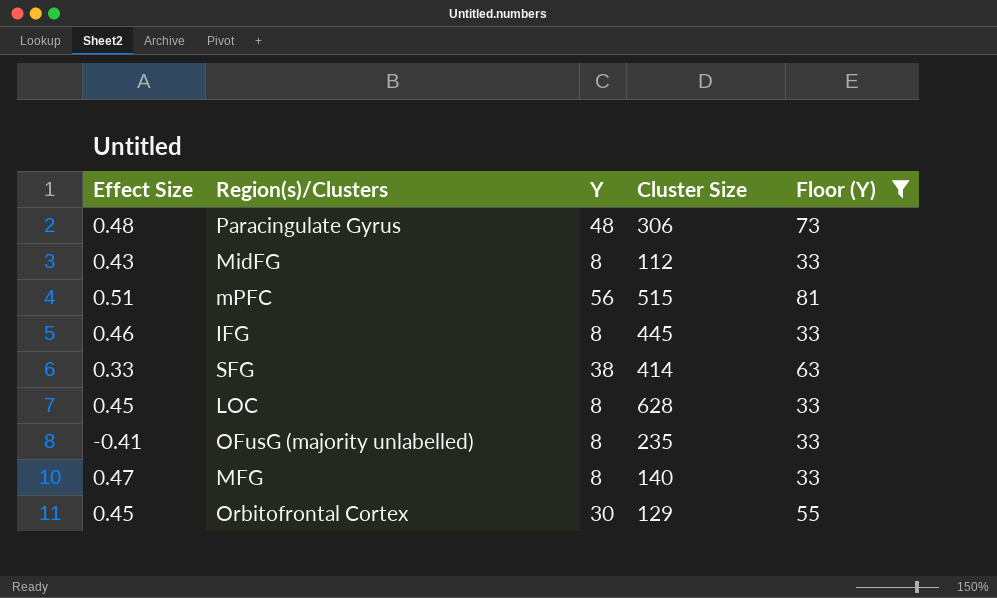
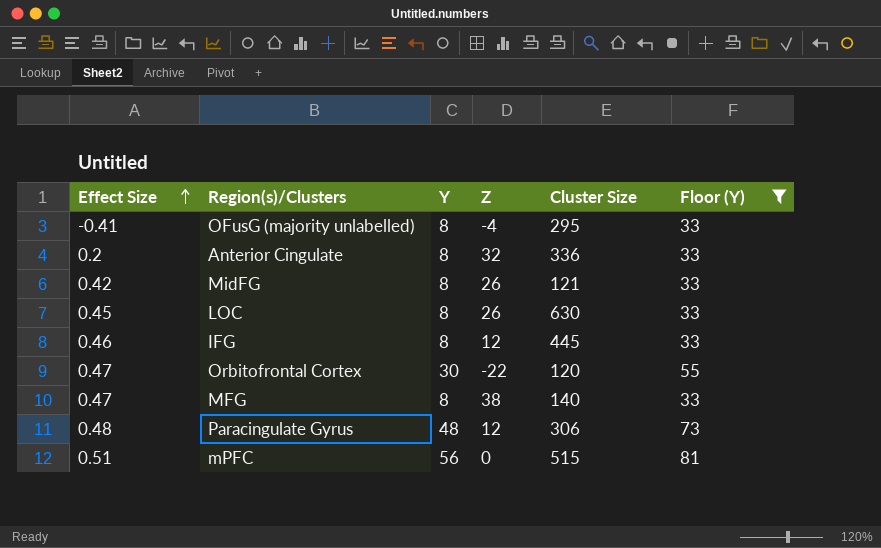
row order: none -> Effect Size ascending
column Z | position: none -> 4
row SFG: 0.33 | 38 | 414 | 63 -> none
OFusG (majority unlabelled) | Cluster Size: 235 -> 295
row Anterior Cingulate: none -> 0.2 | 8 | 32 | 336 | 33
MidFG | Effect Size: 0.43 -> 0.42
MidFG | Cluster Size: 112 -> 121
LOC | Cluster Size: 628 -> 630
Orbitofrontal Cortex | Effect Size: 0.45 -> 0.47
Orbitofrontal Cortex | Cluster Size: 129 -> 120

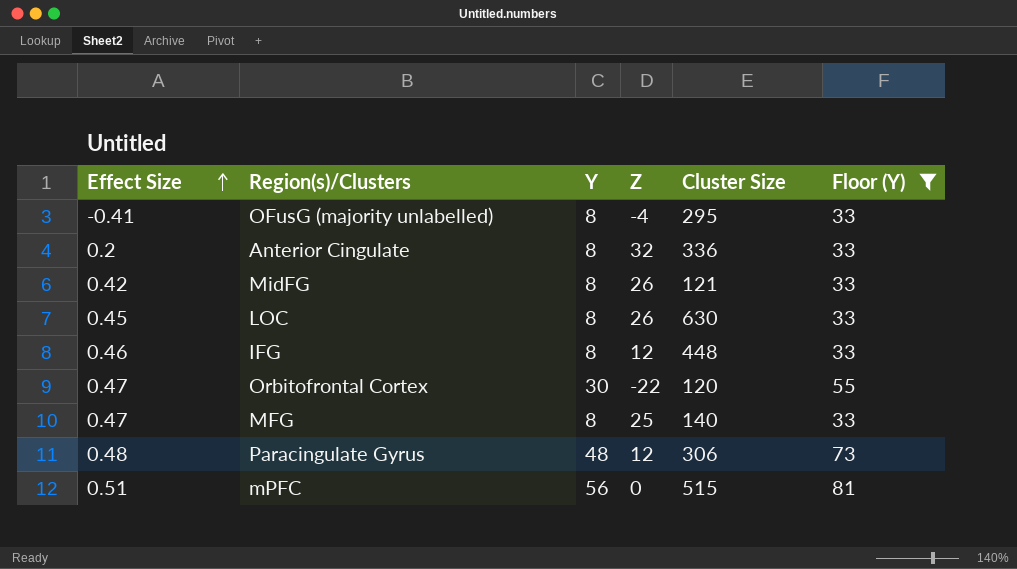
IFG | Cluster Size: 445 -> 448
MFG | Z: 38 -> 25

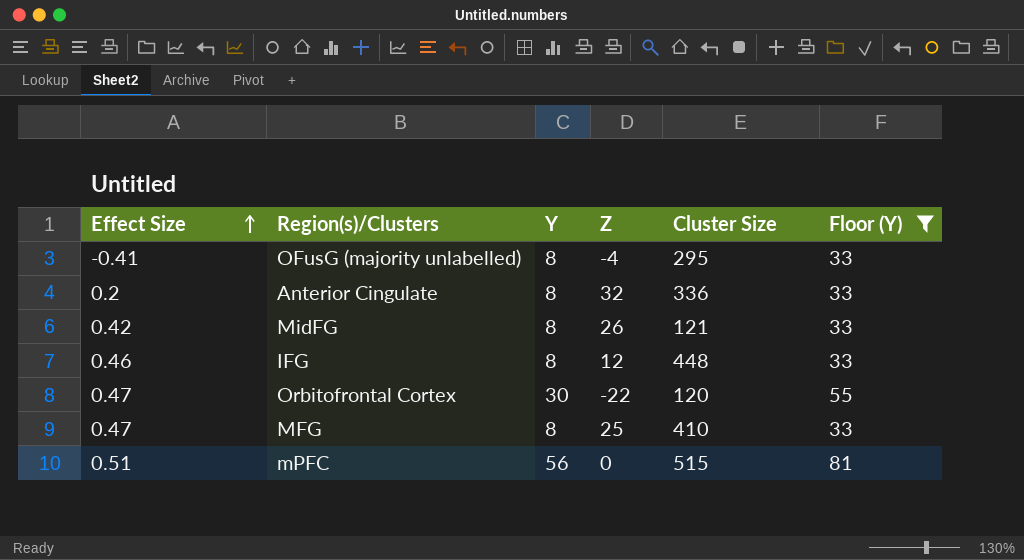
row LOC: 0.45 | 8 | 26 | 630 | 33 -> none
row Paracingulate Gyrus: 0.48 | 48 | 12 | 306 | 73 -> none
MFG | Cluster Size: 140 -> 410

